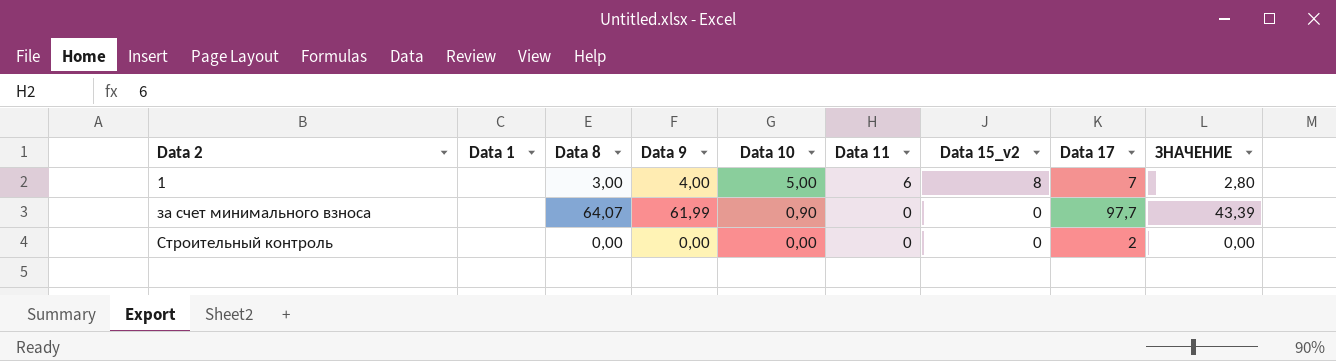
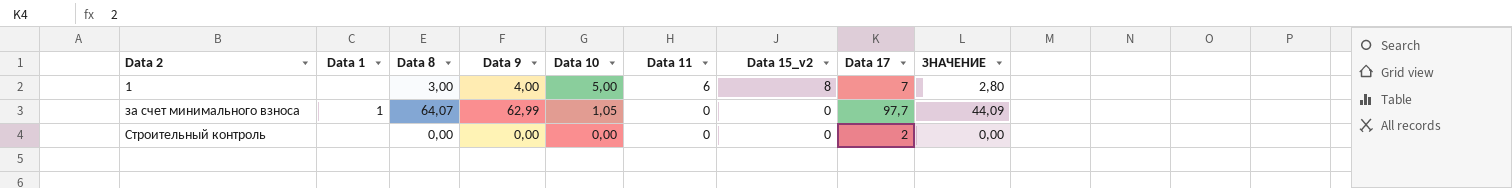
за счет минимального взноса | Data 1: none -> 1
за счет минимального взноса | Data 9: 61,99 -> 62,99
за счет минимального взноса | Data 10: 0,90 -> 1,05
за счет минимального взноса | ЗНАЧЕНИЕ: 43,39 -> 44,09

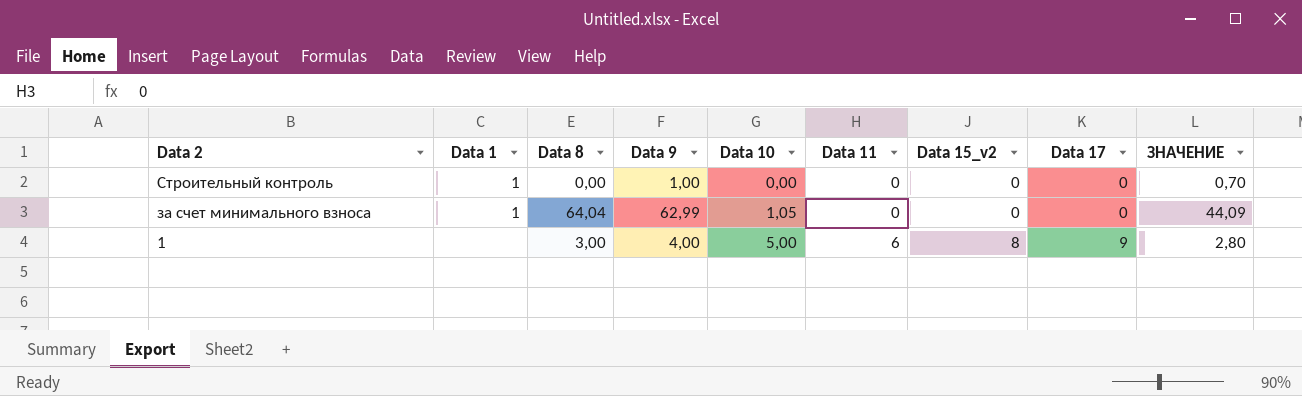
row order: Data 2 ascending -> Data 2 descending
Строительный контроль | Data 1: none -> 1
Строительный контроль | Data 9: 0,00 -> 1,00
Строительный контроль | Data 17: 2 -> 0
Строительный контроль | ЗНАЧЕНИЕ: 0,00 -> 0,70
за счет минимального взноса | Data 8: 64,07 -> 64,04
за счет минимального взноса | Data 17: 97,7 -> 0
1 | Data 17: 7 -> 9

